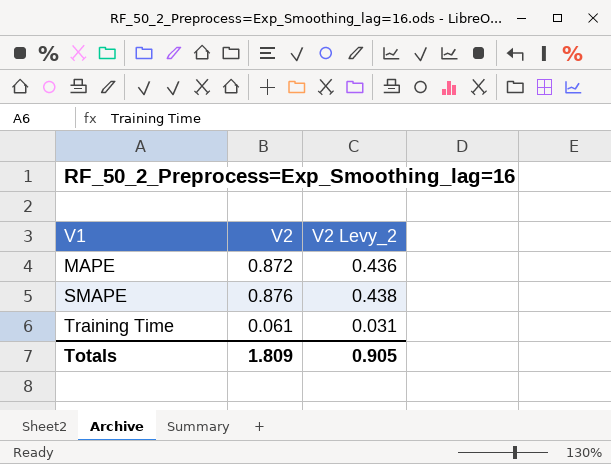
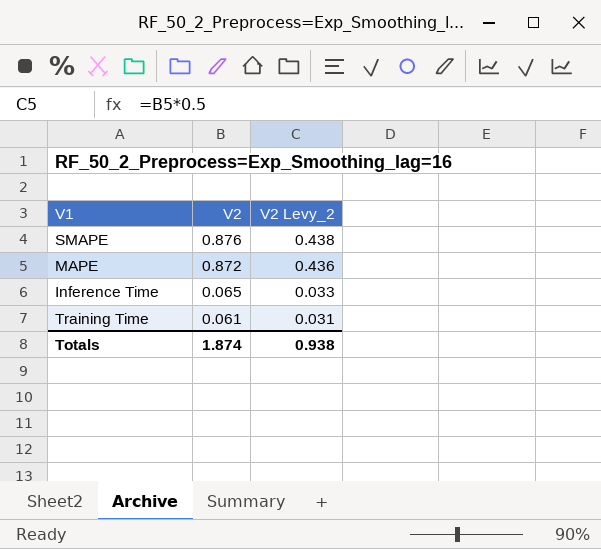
row order: V1 ascending -> V2 descending
row Inference Time: none -> 0.065 | 0.033
Totals | V2: 1.809 -> 1.874
Totals | V2 Levy_2: 0.905 -> 0.938

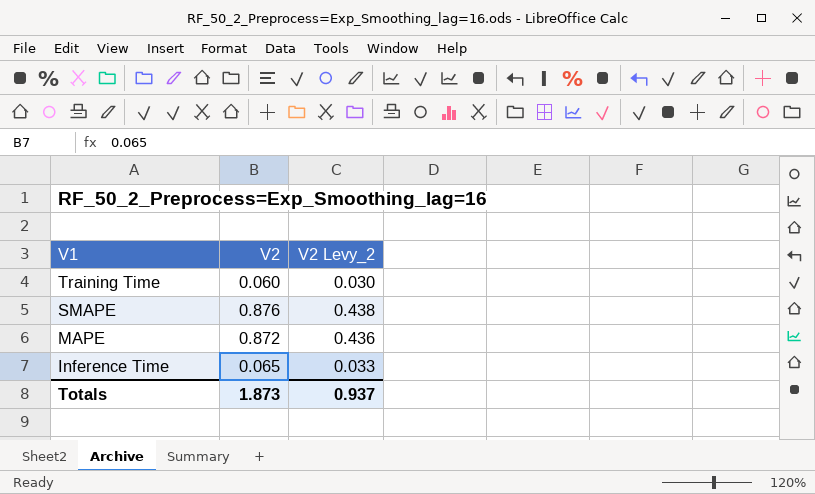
row order: V2 descending -> V1 descending
Training Time | V2: 0.061 -> 0.060
Training Time | V2 Levy_2: 0.031 -> 0.030
Totals | V2: 1.874 -> 1.873
Totals | V2 Levy_2: 0.938 -> 0.937

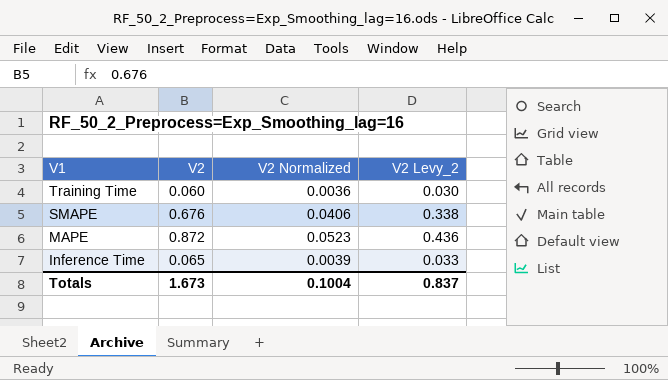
column V2 Normalized | formula: none -> [V2] * 0.06
SMAPE | V2: 0.876 -> 0.676
SMAPE | V2 Levy_2: 0.438 -> 0.338
Totals | V2: 1.873 -> 1.673
Totals | V2 Levy_2: 0.937 -> 0.837

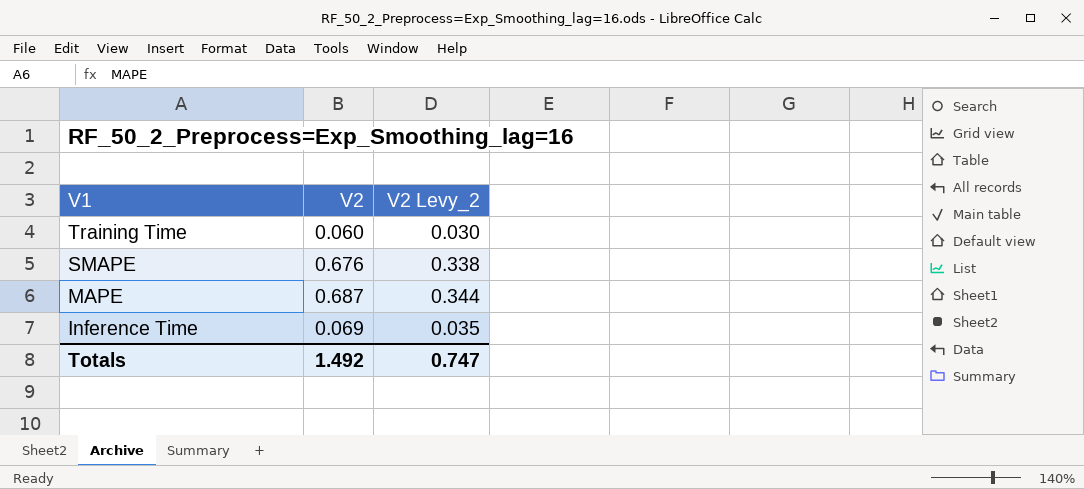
column V2 Normalized | formula: [V2] * 0.06 -> none
MAPE | V2: 0.872 -> 0.687
MAPE | V2 Levy_2: 0.436 -> 0.344
Inference Time | V2: 0.065 -> 0.069
Inference Time | V2 Levy_2: 0.033 -> 0.035
Totals | V2: 1.673 -> 1.492
Totals | V2 Levy_2: 0.837 -> 0.747

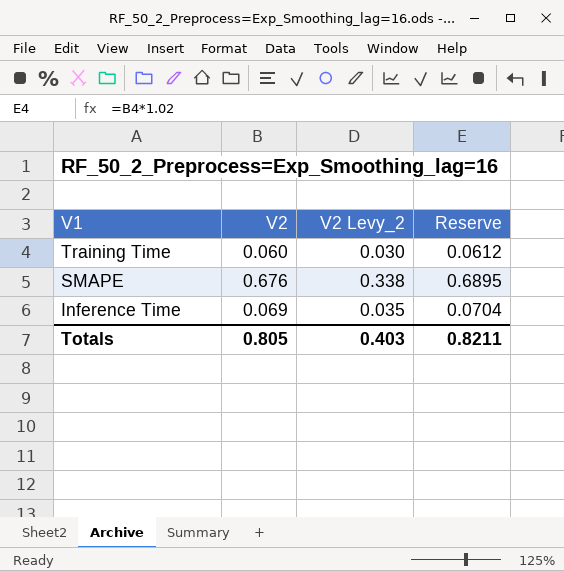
column Reserve | formula: none -> [V2] * 1.02
row MAPE: 0.687 | 0.344 -> none
Totals | V2: 1.492 -> 0.805
Totals | V2 Levy_2: 0.747 -> 0.403

